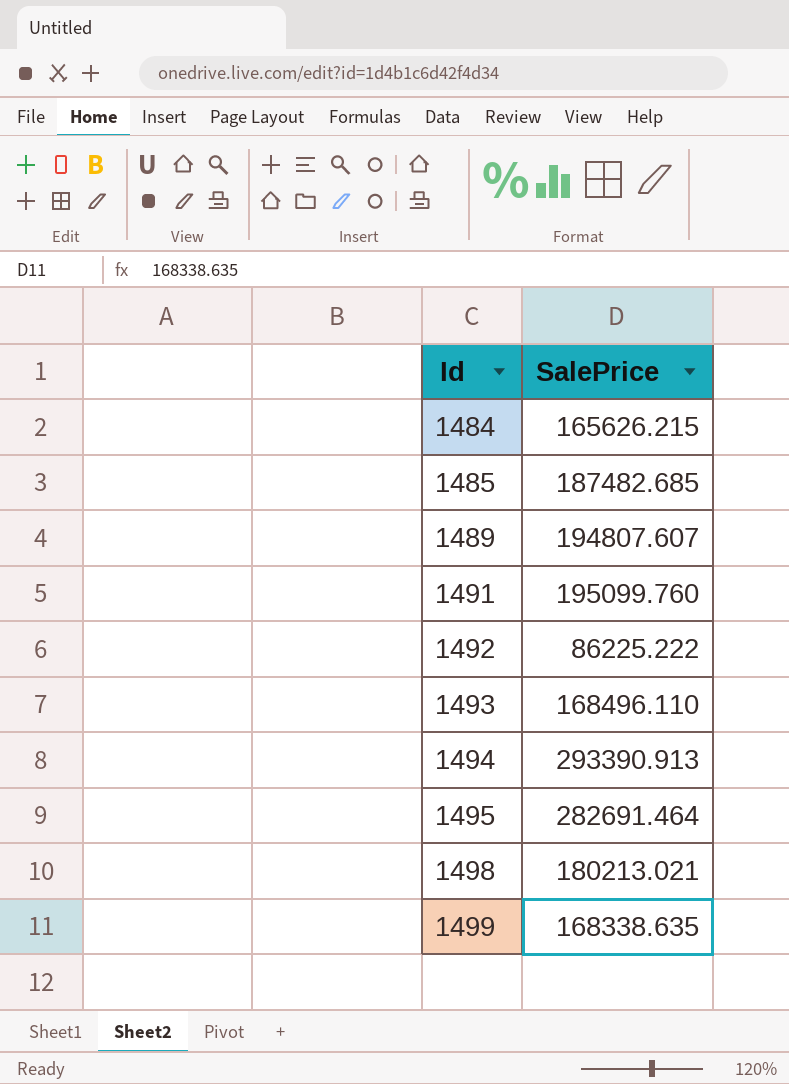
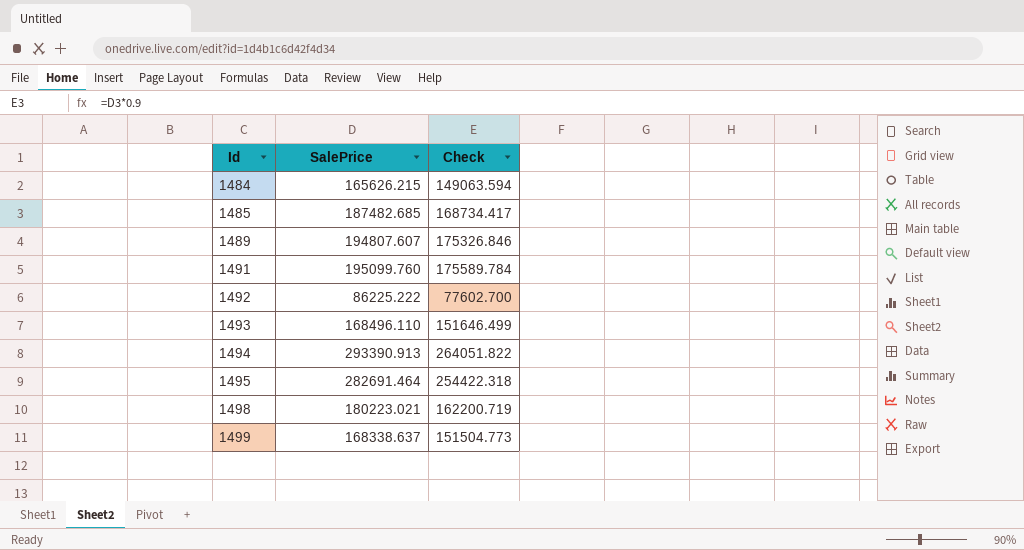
column Check | formula: none -> [SalePrice] * 0.9
1498 | SalePrice: 180213.021 -> 180223.021
1499 | SalePrice: 168338.635 -> 168338.637

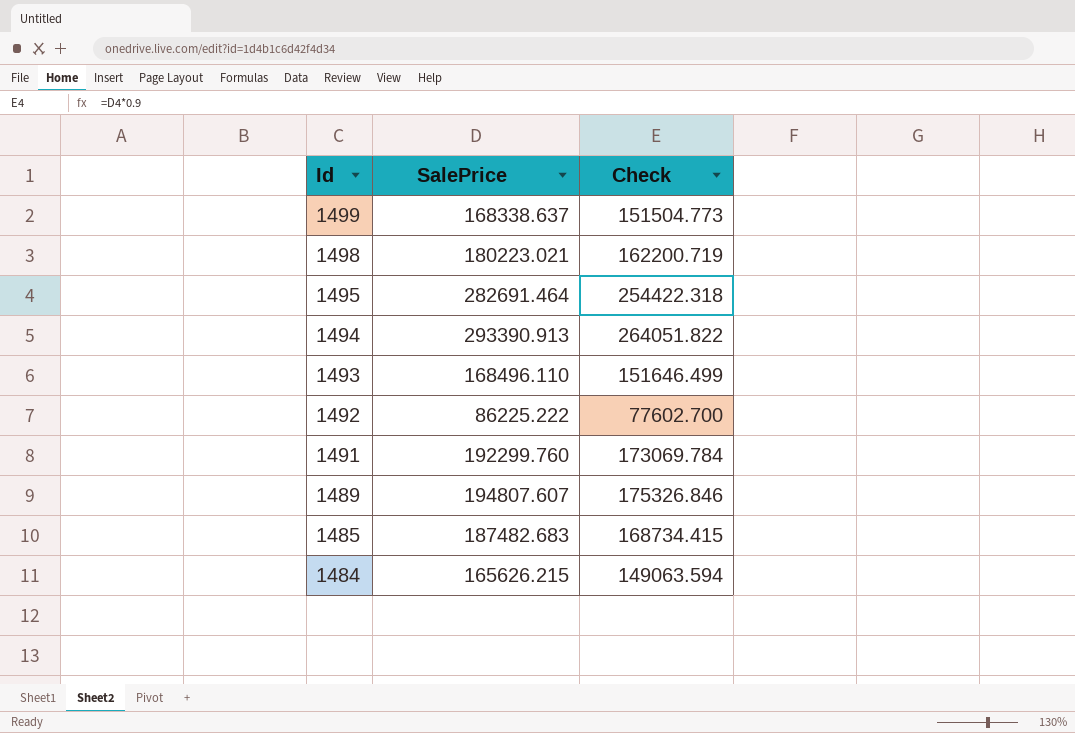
row order: Id ascending -> Id descending
1491 | SalePrice: 195099.760 -> 192299.760
1491 | Check: 175589.784 -> 173069.784
1485 | SalePrice: 187482.685 -> 187482.683
1485 | Check: 168734.417 -> 168734.415

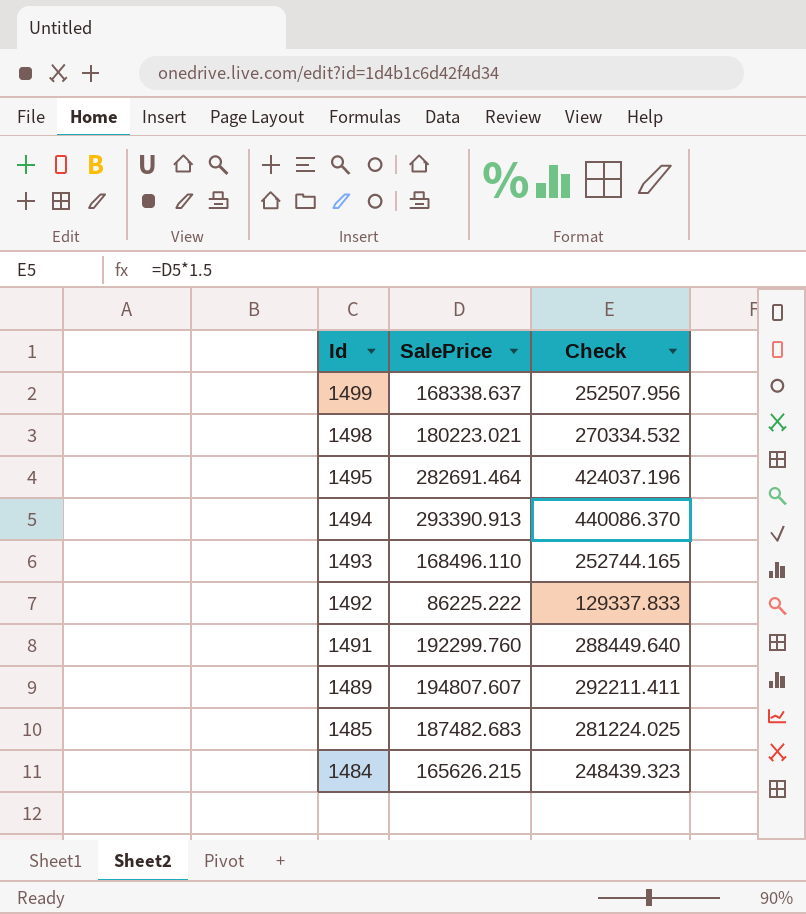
column Check | formula: [SalePrice] * 0.9 -> [SalePrice] * 1.5

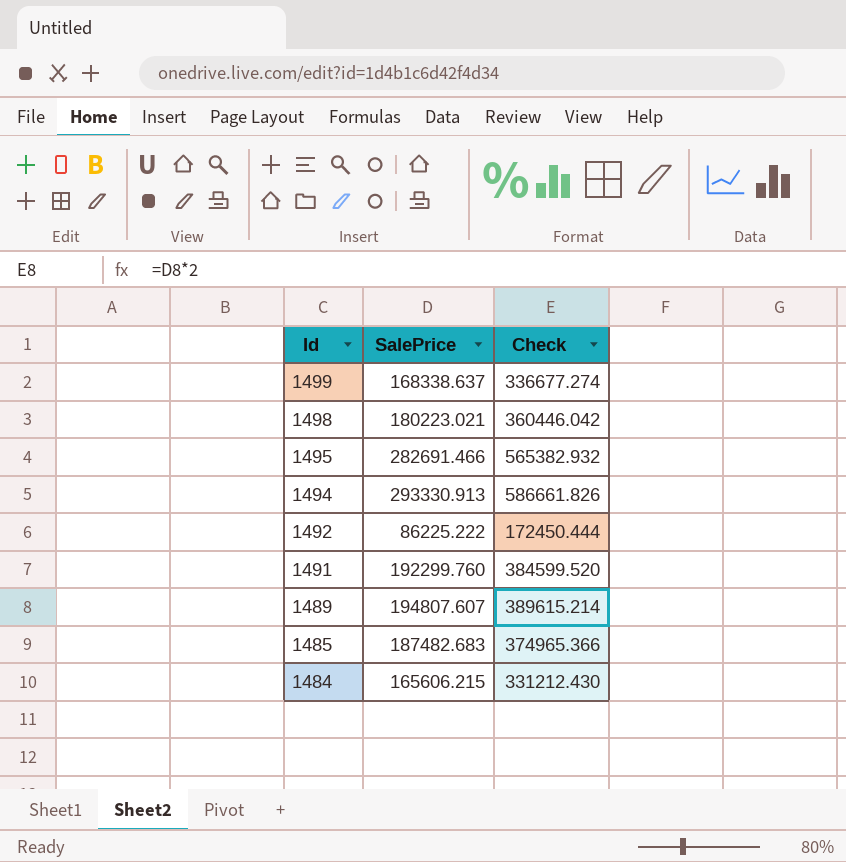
column Check | formula: [SalePrice] * 1.5 -> [SalePrice] * 2
row 1493: 168496.110 | 252744.165 -> none
1495 | SalePrice: 282691.464 -> 282691.466
1494 | SalePrice: 293390.913 -> 293330.913
1484 | SalePrice: 165626.215 -> 165606.215

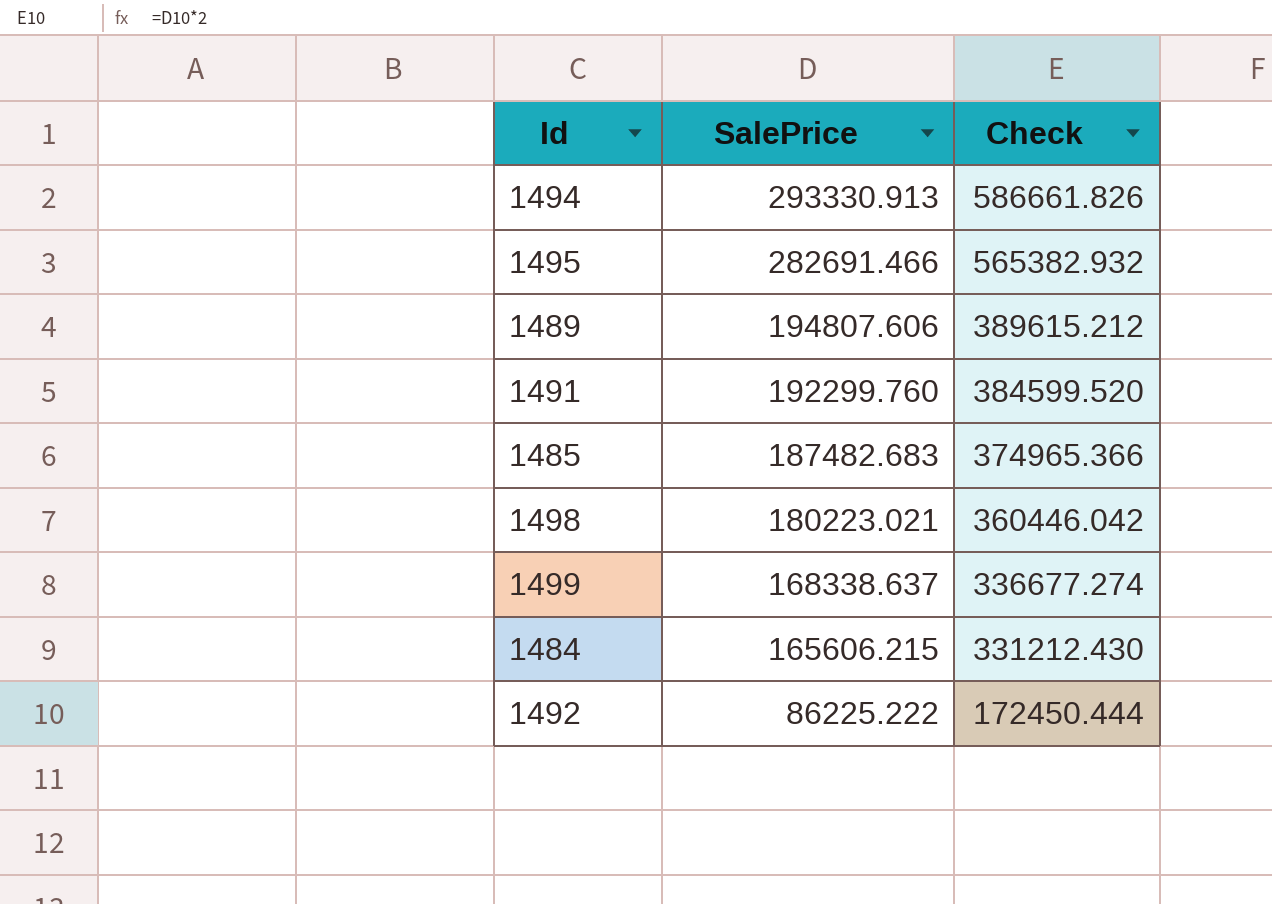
row order: Id descending -> SalePrice descending
1489 | SalePrice: 194807.607 -> 194807.606
1489 | Check: 389615.214 -> 389615.212

